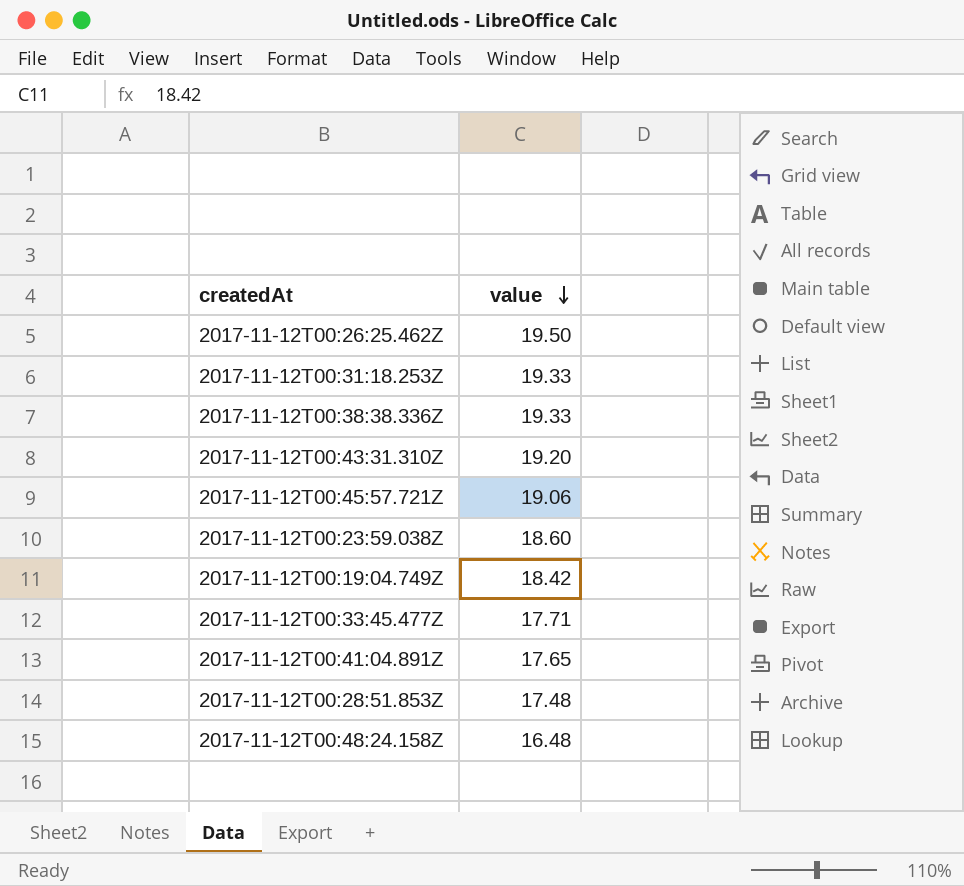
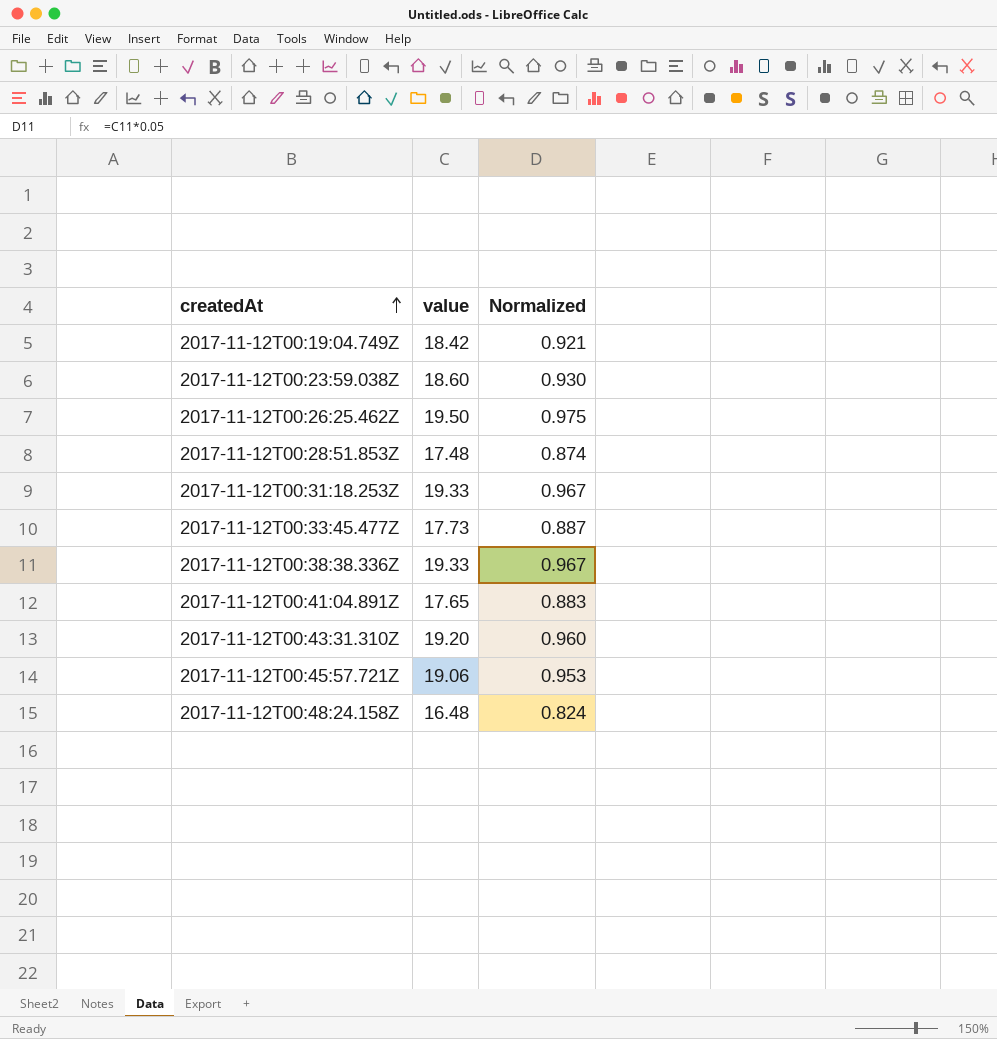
row order: value descending -> createdAt ascending
column Normalized | formula: none -> [value] * 0.05
2017-11-12T00:33:45.477Z | value: 17.71 -> 17.73

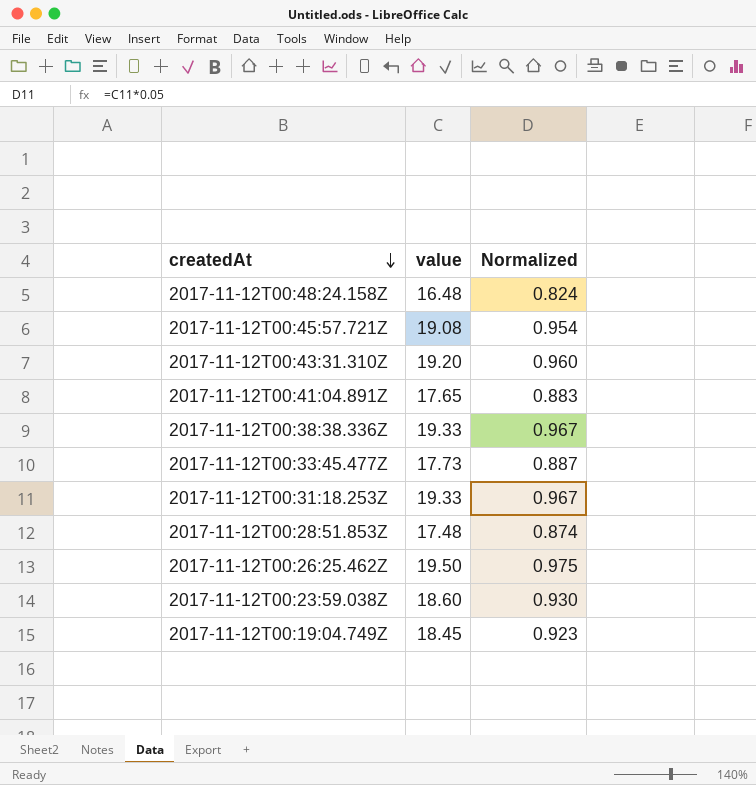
row order: createdAt ascending -> createdAt descending
2017-11-12T00:45:57.721Z | value: 19.06 -> 19.08
2017-11-12T00:45:57.721Z | Normalized: 0.953 -> 0.954
2017-11-12T00:19:04.749Z | value: 18.42 -> 18.45
2017-11-12T00:19:04.749Z | Normalized: 0.921 -> 0.923

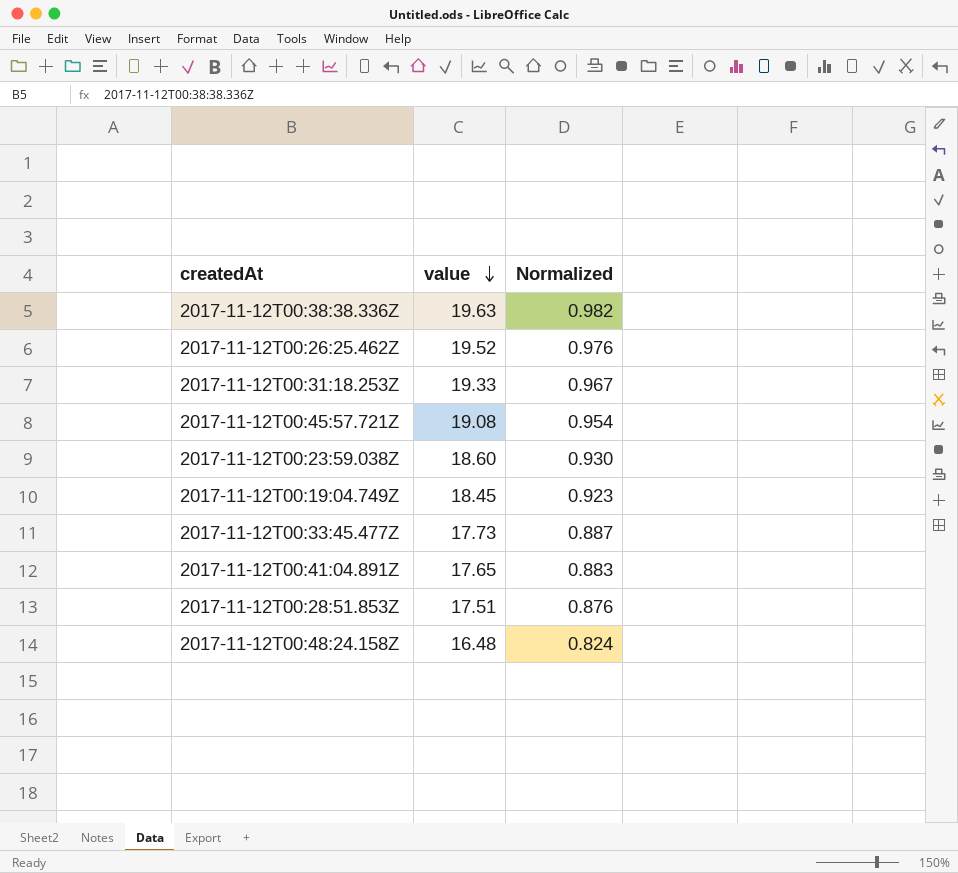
row order: createdAt descending -> value descending
row 2017-11-12T00:43:31.310Z: 19.20 | 0.960 -> none
2017-11-12T00:38:38.336Z | value: 19.33 -> 19.63
2017-11-12T00:38:38.336Z | Normalized: 0.967 -> 0.982
2017-11-12T00:26:25.462Z | value: 19.50 -> 19.52
2017-11-12T00:26:25.462Z | Normalized: 0.975 -> 0.976
2017-11-12T00:28:51.853Z | value: 17.48 -> 17.51
2017-11-12T00:28:51.853Z | Normalized: 0.874 -> 0.876

